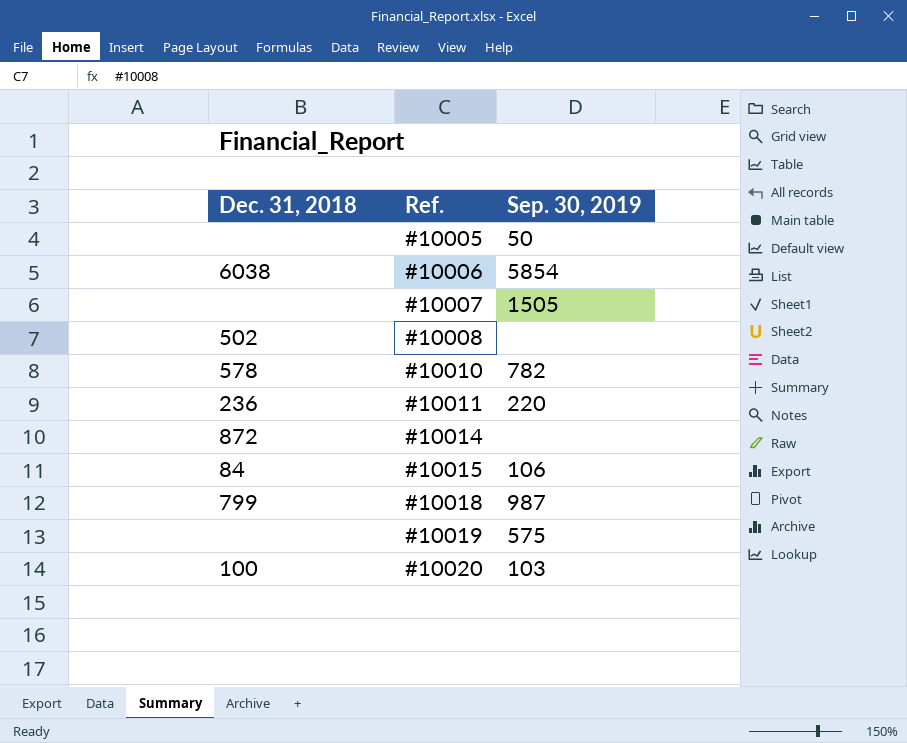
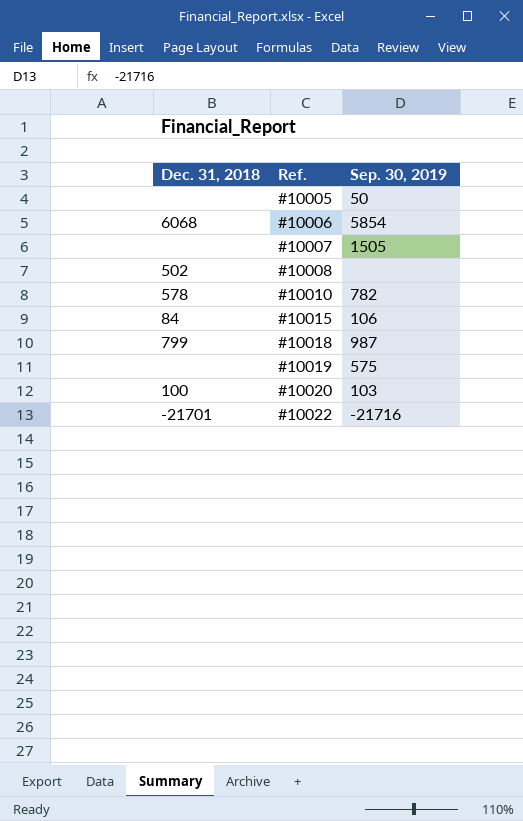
row #10011: 236 | 220 -> none
row #10014: 872 | none -> none
#10006 | Dec. 31, 2018: 6038 -> 6068
row #10022: none -> -21701 | -21716

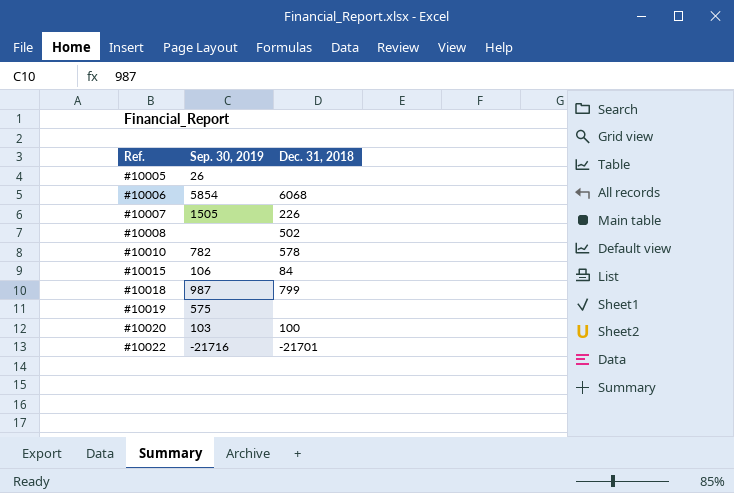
column Dec. 31, 2018 | position: 1 -> 3
#10005 | Sep. 30, 2019: 50 -> 26
#10007 | Dec. 31, 2018: none -> 226

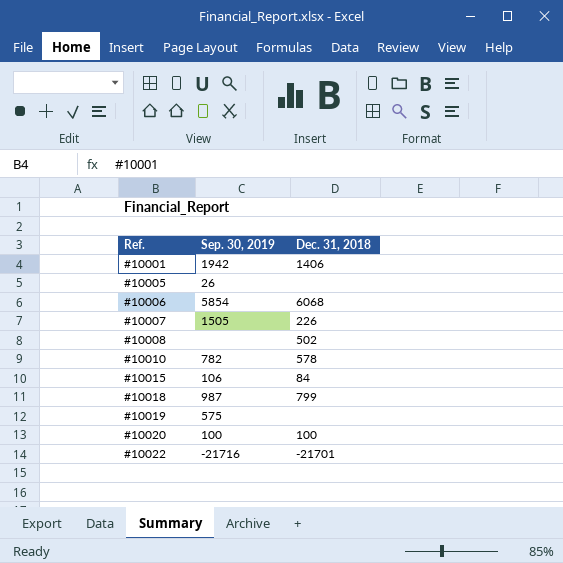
row #10001: none -> 1942 | 1406
#10020 | Sep. 30, 2019: 103 -> 100

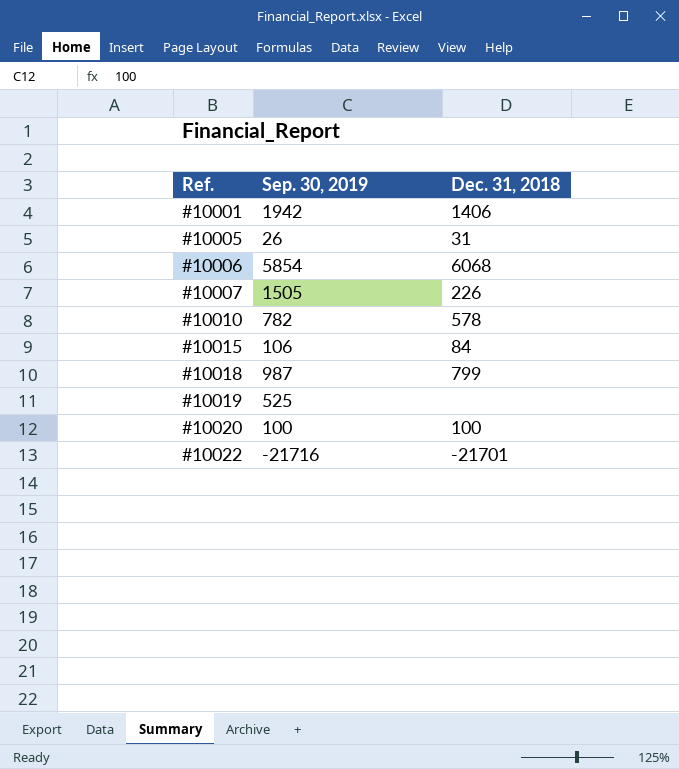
row #10008: none | 502 -> none
#10005 | Dec. 31, 2018: none -> 31
#10019 | Sep. 30, 2019: 575 -> 525

